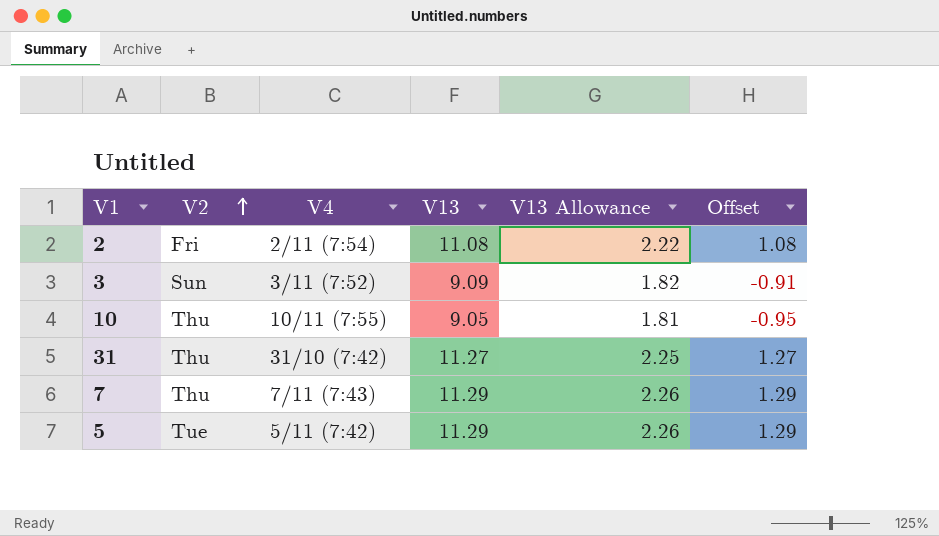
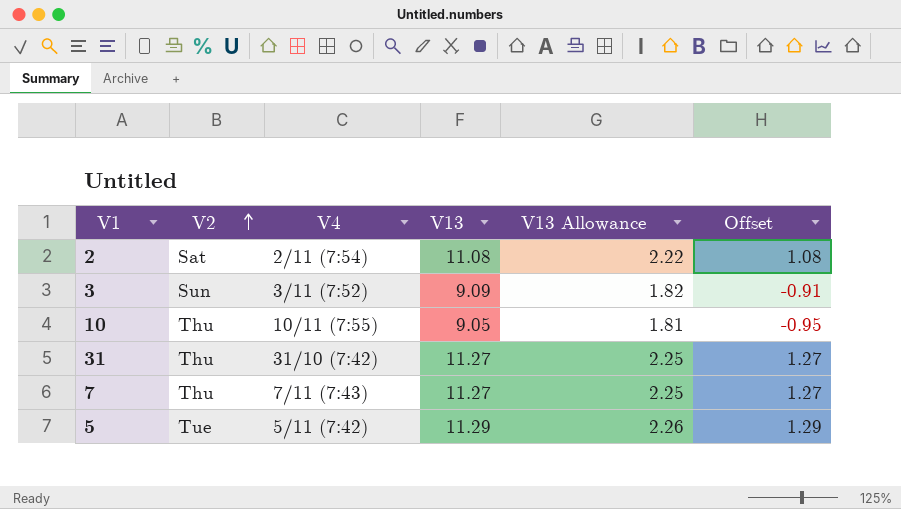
2 | V2: Fri -> Sat
7 | V13: 11.29 -> 11.27
7 | V13 Allowance: 2.26 -> 2.25
7 | Offset: 1.29 -> 1.27

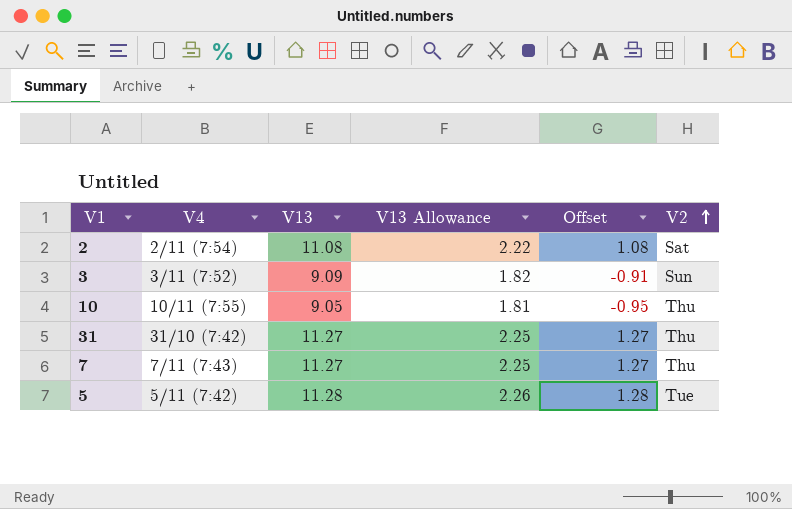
column V2 | position: 2 -> 6
5 | V13: 11.29 -> 11.28
5 | Offset: 1.29 -> 1.28

